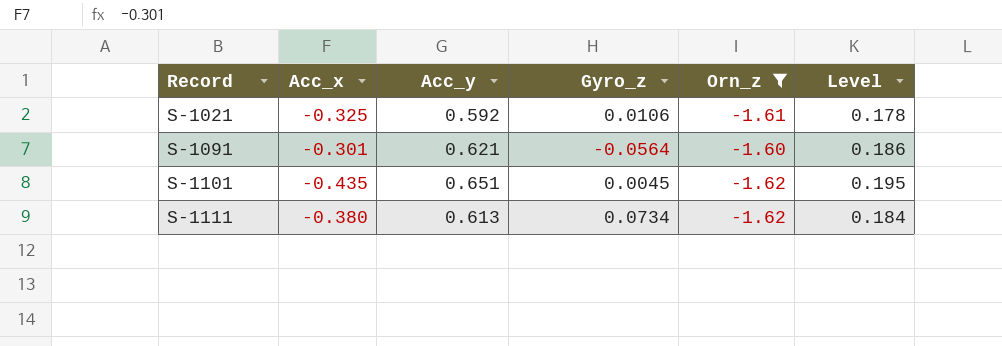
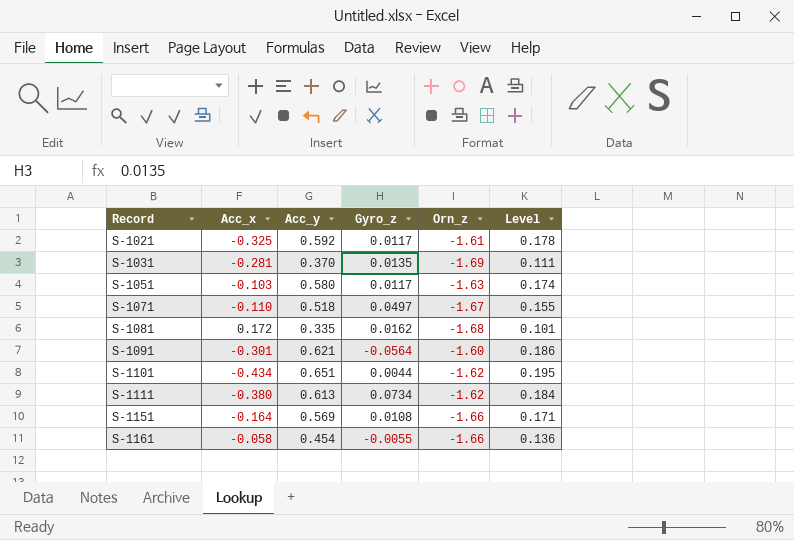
filter: Orn_z >= -1.62 -> none
S-1021 | Gyro_z: 0.0106 -> 0.0117
S-1101 | Acc_x: -0.435 -> -0.434
S-1101 | Gyro_z: 0.0045 -> 0.0044

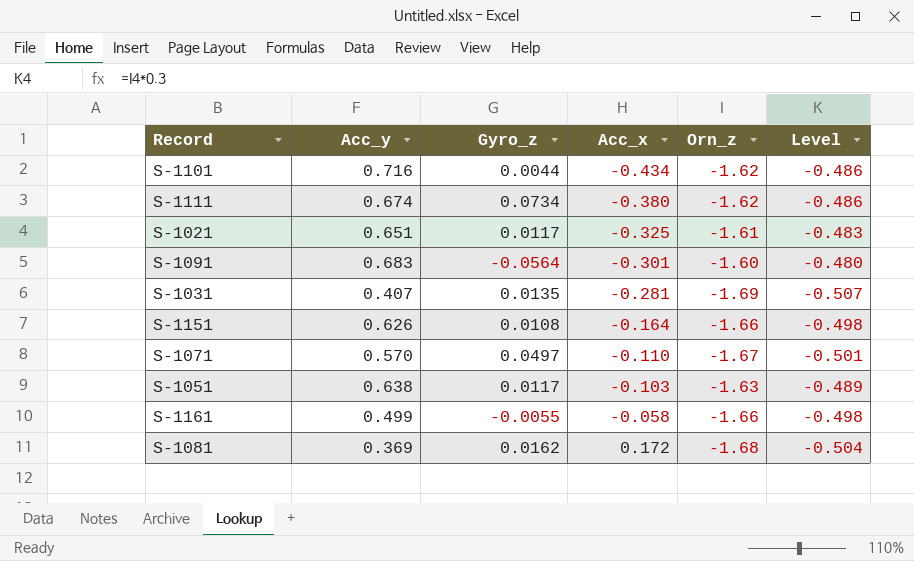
row order: Record ascending -> Acc_x ascending
column Acc_x | position: 2 -> 4
column Level | formula: [Acc_y] * 0.3 -> [Orn_z] * 0.3
S-1101 | Acc_y: 0.651 -> 0.716
S-1111 | Acc_y: 0.613 -> 0.674
S-1021 | Acc_y: 0.592 -> 0.651
S-1091 | Acc_y: 0.621 -> 0.683
S-1031 | Acc_y: 0.370 -> 0.407
S-1151 | Acc_y: 0.569 -> 0.626
S-1071 | Acc_y: 0.518 -> 0.570
S-1051 | Acc_y: 0.580 -> 0.638
S-1161 | Acc_y: 0.454 -> 0.499
S-1081 | Acc_y: 0.335 -> 0.369

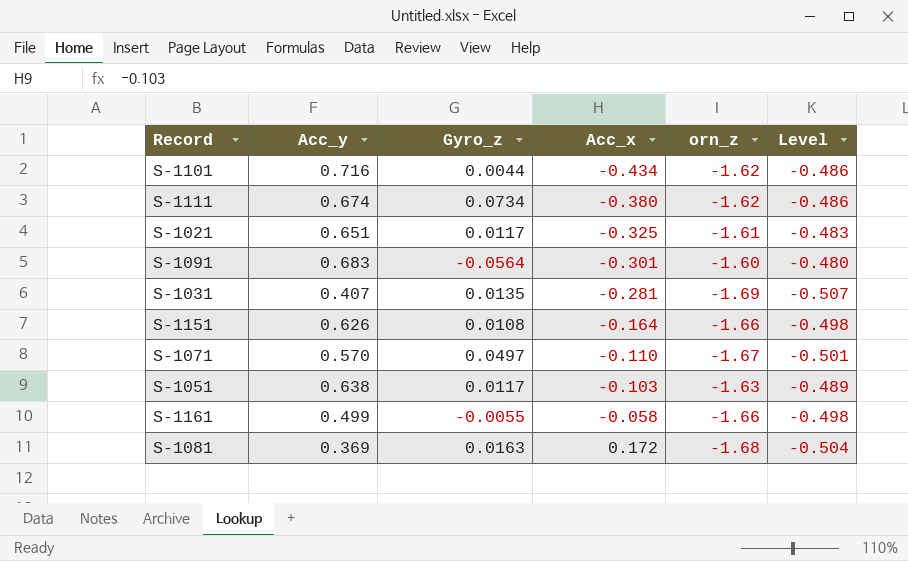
column name: Orn_z -> orn_z
S-1081 | Gyro_z: 0.0162 -> 0.0163

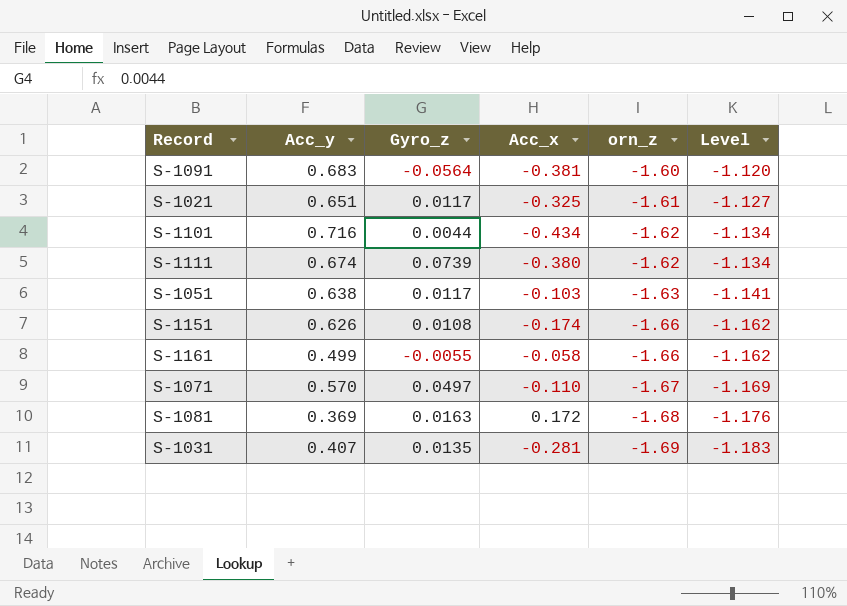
row order: Acc_x ascending -> orn_z descending
column Level | formula: [orn_z] * 0.3 -> [orn_z] * 0.7
S-1091 | Acc_x: -0.301 -> -0.381
S-1111 | Gyro_z: 0.0734 -> 0.0739
S-1151 | Acc_x: -0.164 -> -0.174

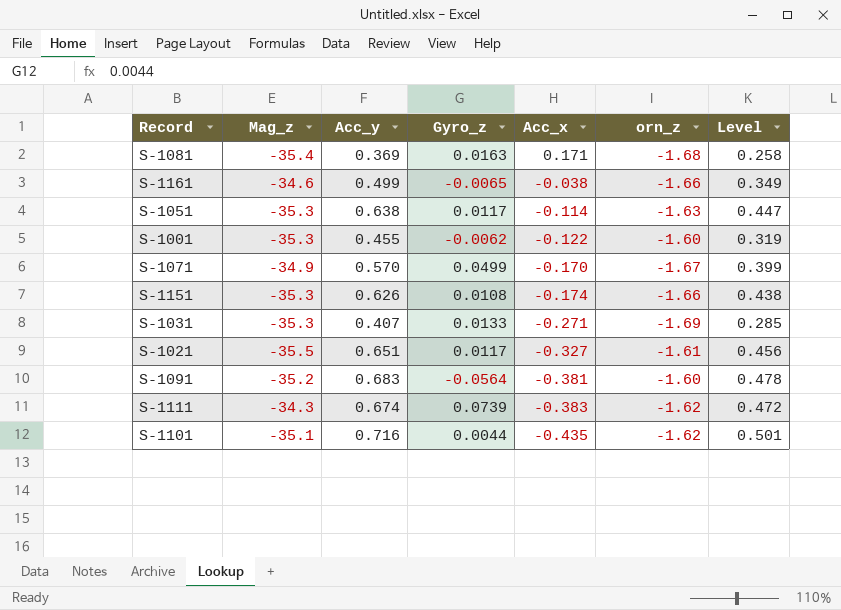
row order: orn_z descending -> Acc_x descending
column Mag_z | position: none -> 2
column Level | formula: [orn_z] * 0.7 -> [Acc_y] * 0.7
S-1081 | Acc_x: 0.172 -> 0.171
S-1161 | Gyro_z: -0.0055 -> -0.0065
S-1161 | Acc_x: -0.058 -> -0.038
S-1051 | Acc_x: -0.103 -> -0.114
row S-1001: none -> -35.3 | 0.455 | -0.0062 | -0.122 | -1.60 | 0.319
S-1071 | Gyro_z: 0.0497 -> 0.0499
S-1071 | Acc_x: -0.110 -> -0.170
S-1031 | Gyro_z: 0.0135 -> 0.0133
S-1031 | Acc_x: -0.281 -> -0.271
S-1021 | Acc_x: -0.325 -> -0.327
S-1111 | Acc_x: -0.380 -> -0.383
S-1101 | Acc_x: -0.434 -> -0.435

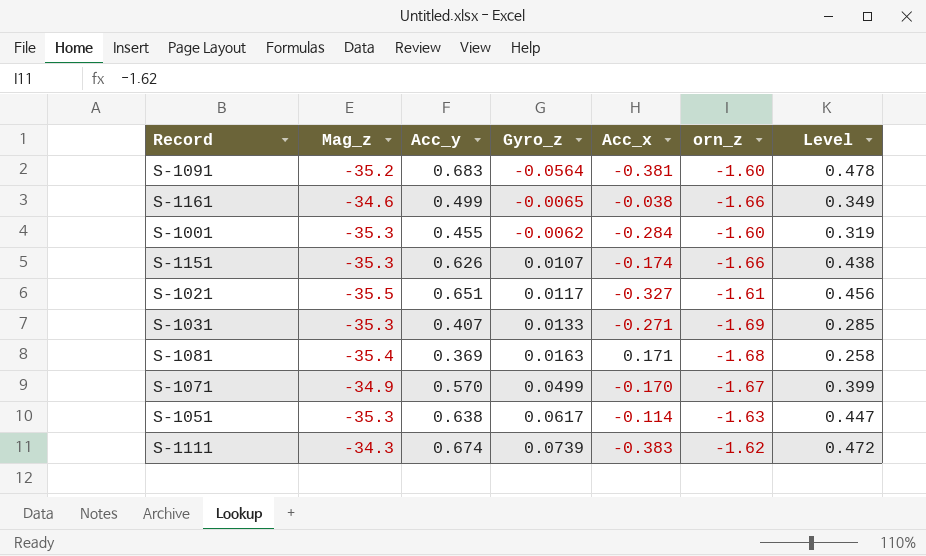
row order: Acc_x descending -> Gyro_z ascending
row S-1101: -35.1 | 0.716 | 0.0044 | -0.435 | -1.62 | 0.501 -> none
S-1001 | Acc_x: -0.122 -> -0.284
S-1151 | Gyro_z: 0.0108 -> 0.0107
S-1051 | Gyro_z: 0.0117 -> 0.0617

